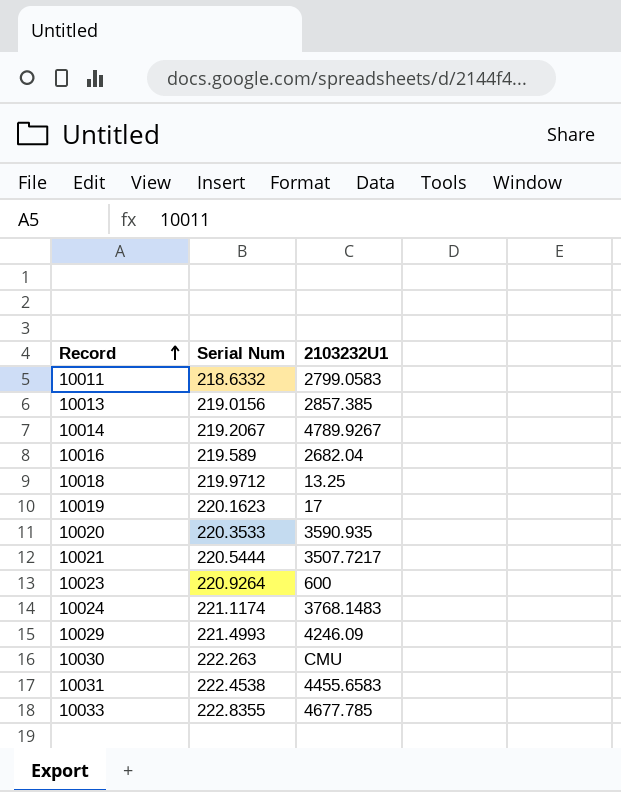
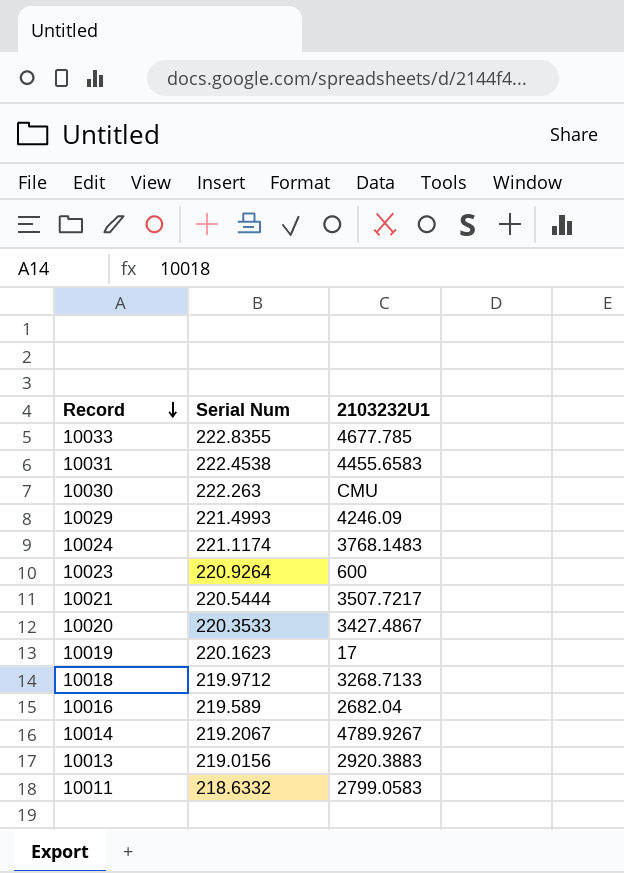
row order: Record ascending -> Record descending
10020 | 2103232U1: 3590.935 -> 3427.4867
10018 | 2103232U1: 13.25 -> 3268.7133
10013 | 2103232U1: 2857.385 -> 2920.3883

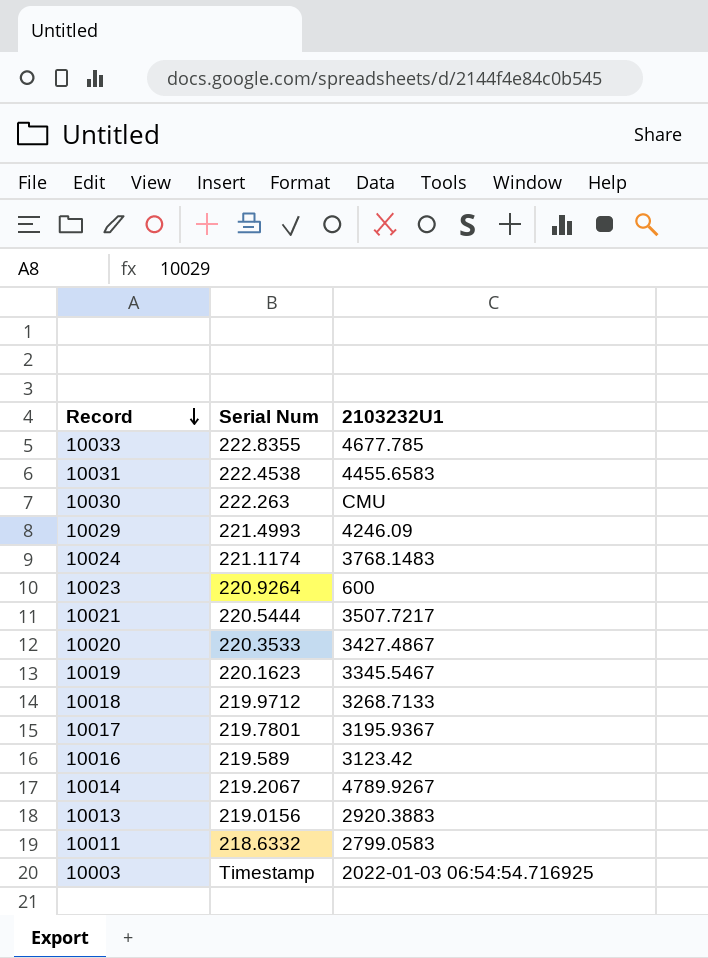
10019 | 2103232U1: 17 -> 3345.5467
row 10017: none -> 219.7801 | 3195.9367
10016 | 2103232U1: 2682.04 -> 3123.42
row 10003: none -> Timestamp | 2022-01-03 06:54:54.716925

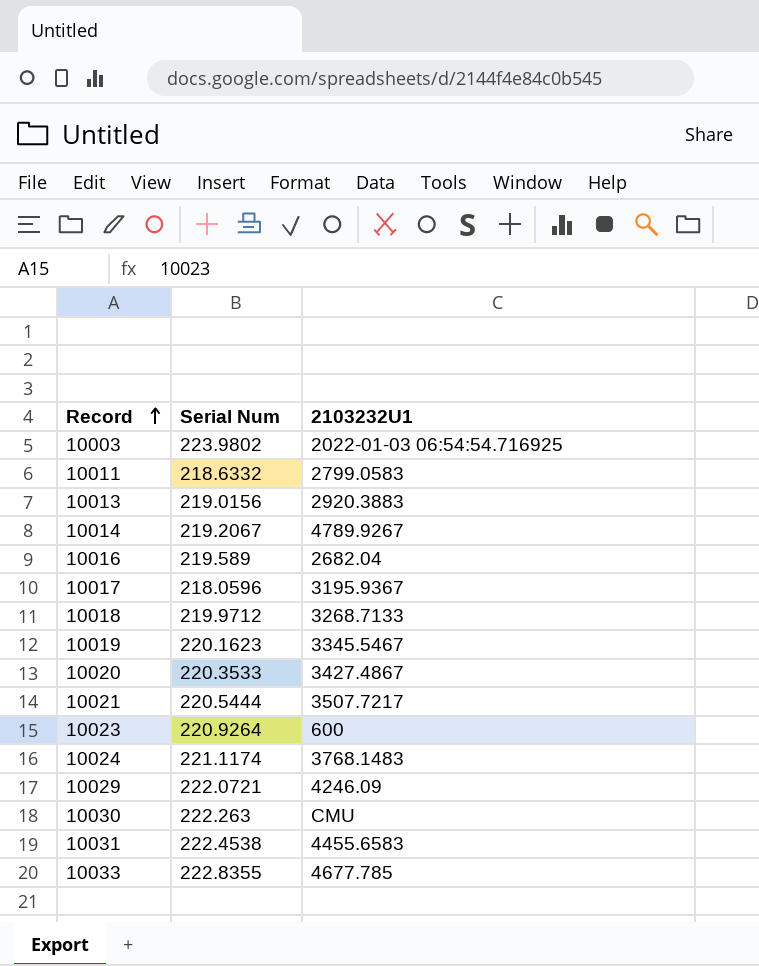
row order: Record descending -> Record ascending
10003 | Serial Num: Timestamp -> 223.9802
10016 | 2103232U1: 3123.42 -> 2682.04
10017 | Serial Num: 219.7801 -> 218.0596
10029 | Serial Num: 221.4993 -> 222.0721

